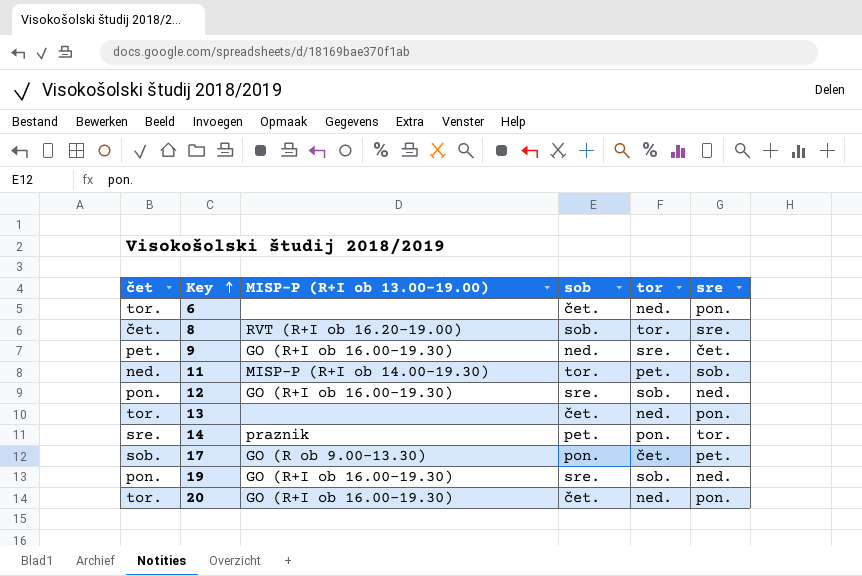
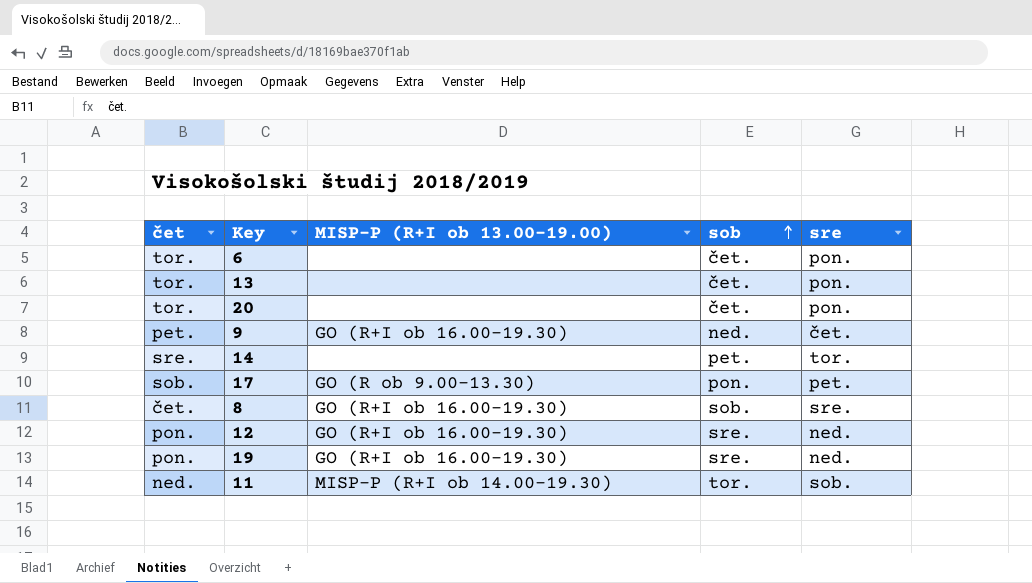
row order: Key ascending -> sob ascending
column tor | position: 5 -> none
20 | MISP-P (R+I ob 13.00-19.00): GO (R+I ob 16.00-19.30) -> none
14 | MISP-P (R+I ob 13.00-19.00): praznik -> none
8 | MISP-P (R+I ob 13.00-19.00): RVT (R+I ob 16.20-19.00) -> GO (R+I ob 16.00-19.30)

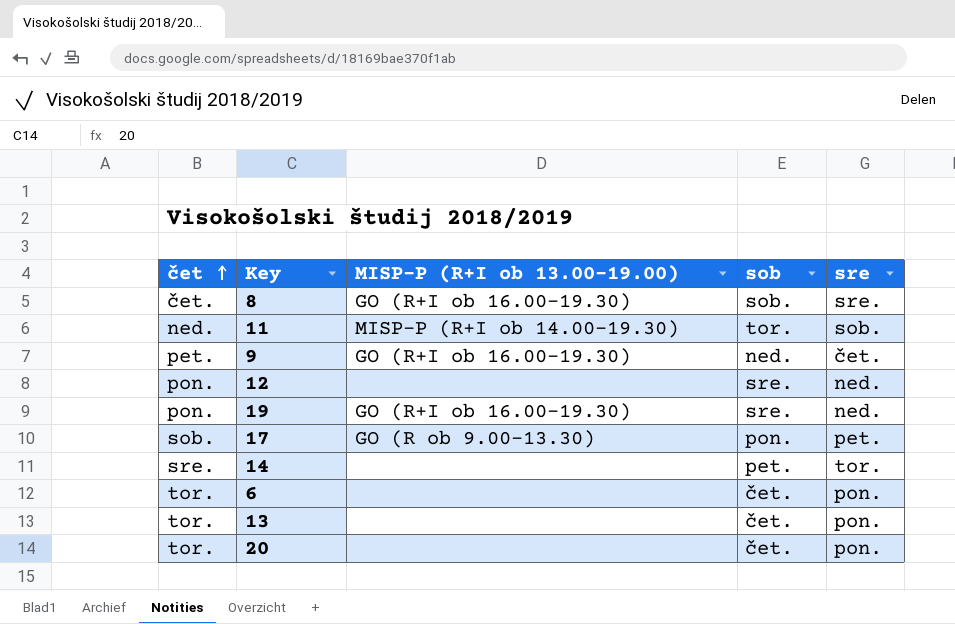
row order: sob ascending -> čet ascending
12 | MISP-P (R+I ob 13.00-19.00): GO (R+I ob 16.00-19.30) -> none

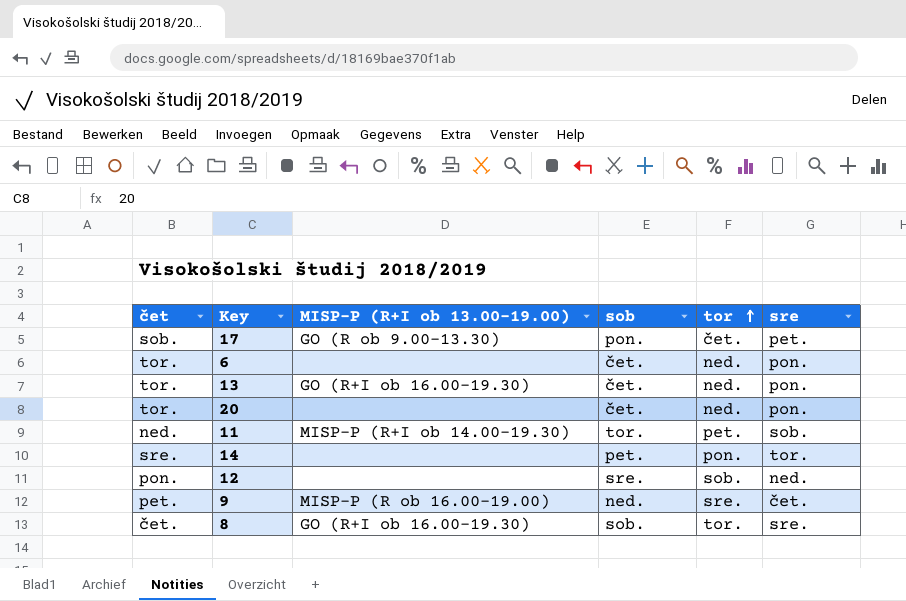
row order: čet ascending -> tor ascending
column tor | position: none -> 5
row 19: pon. | GO (R+I ob 16.00-19.30) | sre. | ned. -> none
13 | MISP-P (R+I ob 13.00-19.00): none -> GO (R+I ob 16.00-19.30)
9 | MISP-P (R+I ob 13.00-19.00): GO (R+I ob 16.00-19.30) -> MISP-P (R ob 16.00-19.00)

